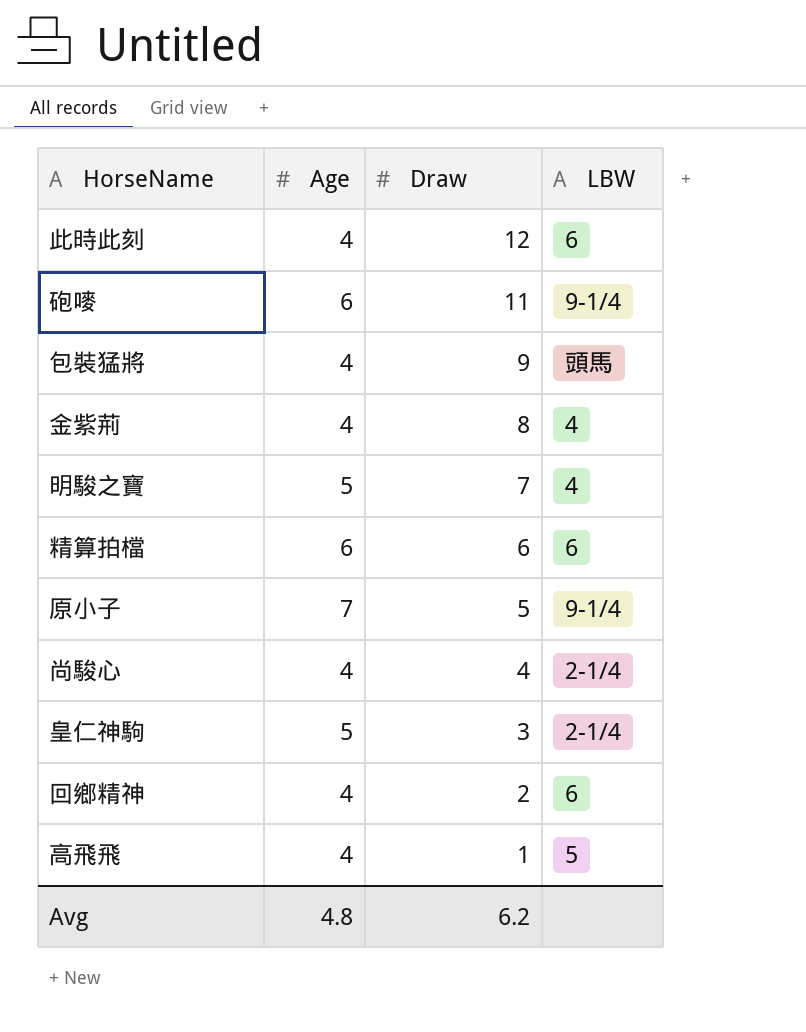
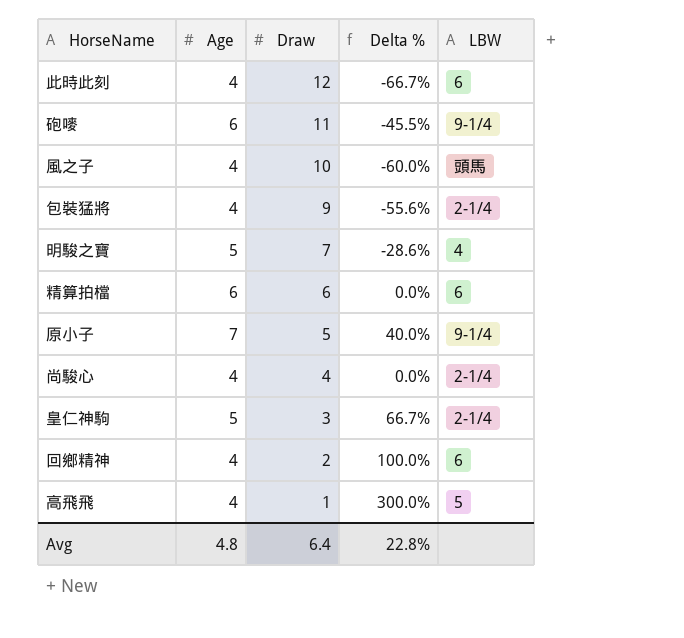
column Delta % | formula: none -> ([Age] - [Draw]) / [Draw]
row 金紫荊: 4 | 8 | 4 -> none
row 風之子: none -> 4 | 10 | -60.0% | 頭馬
包裝猛將 | LBW: 頭馬 -> 2-1/4
Avg | Draw: 6.2 -> 6.4

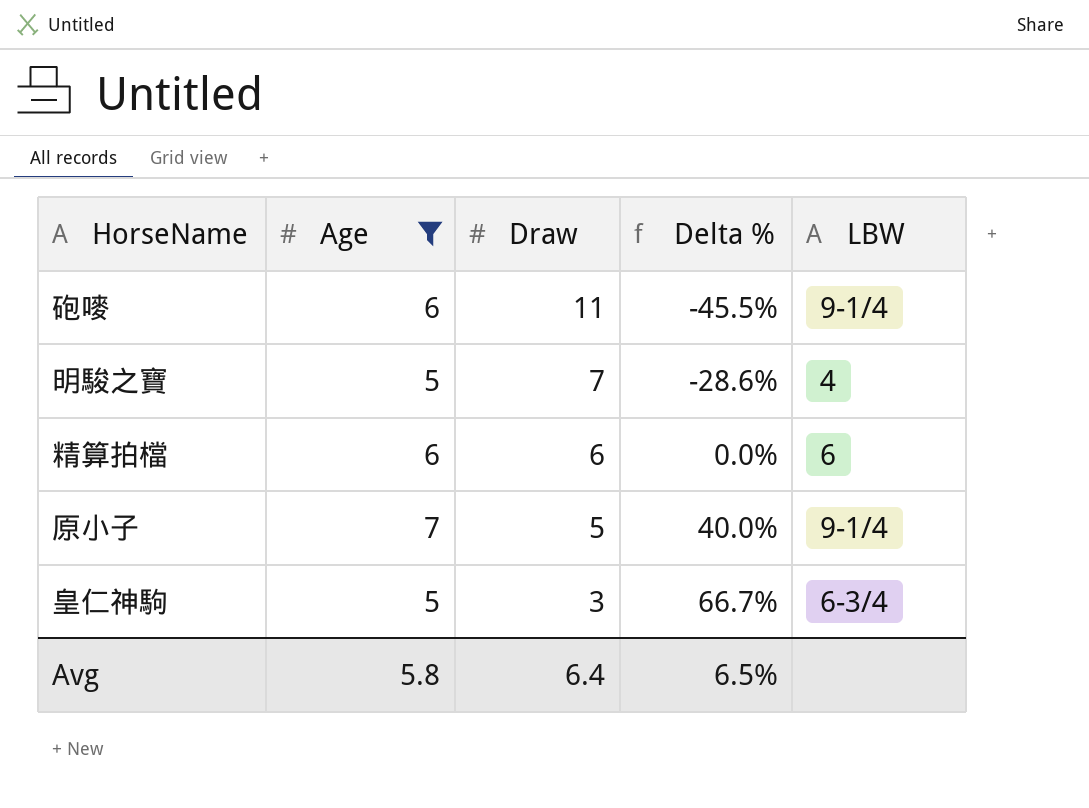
filter: none -> Age != 4
皇仁神駒 | LBW: 2-1/4 -> 6-3/4
Avg | Age: 4.8 -> 5.8
Avg | Delta %: 22.8% -> 6.5%

